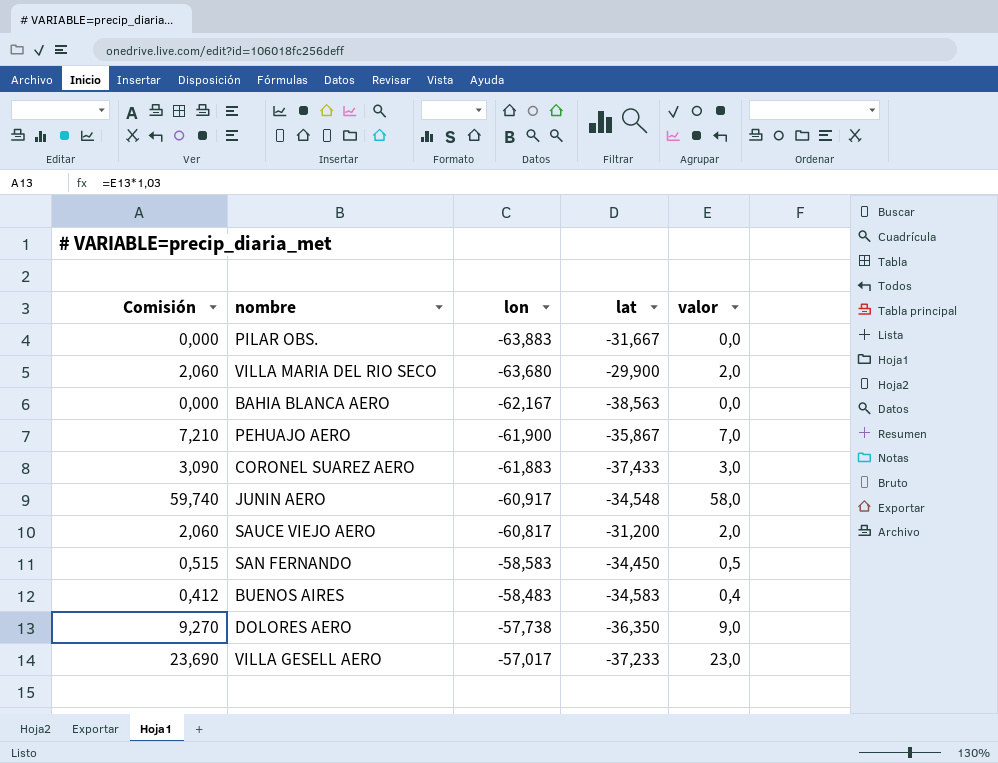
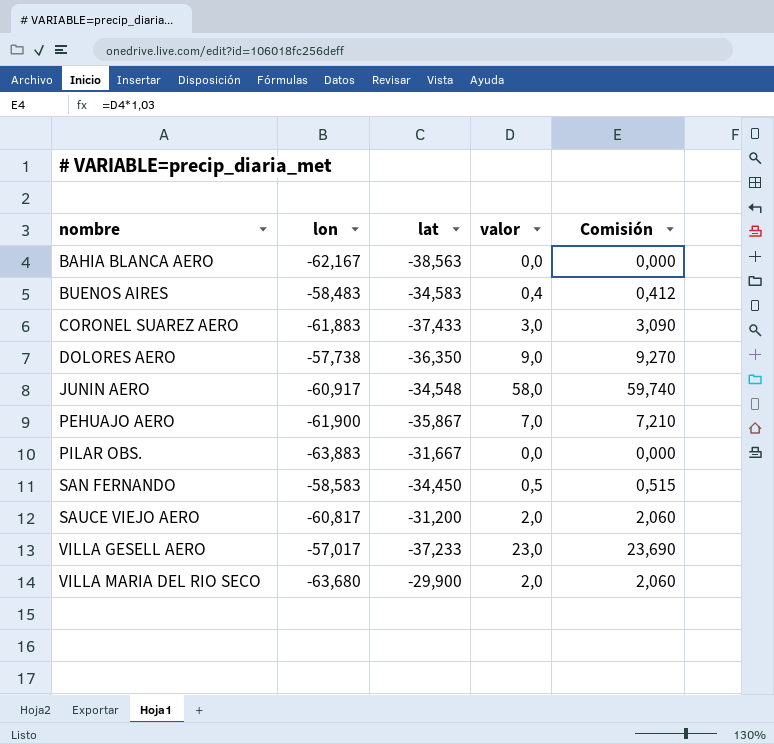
row order: lon ascending -> nombre ascending
column Comisión | position: 1 -> 5

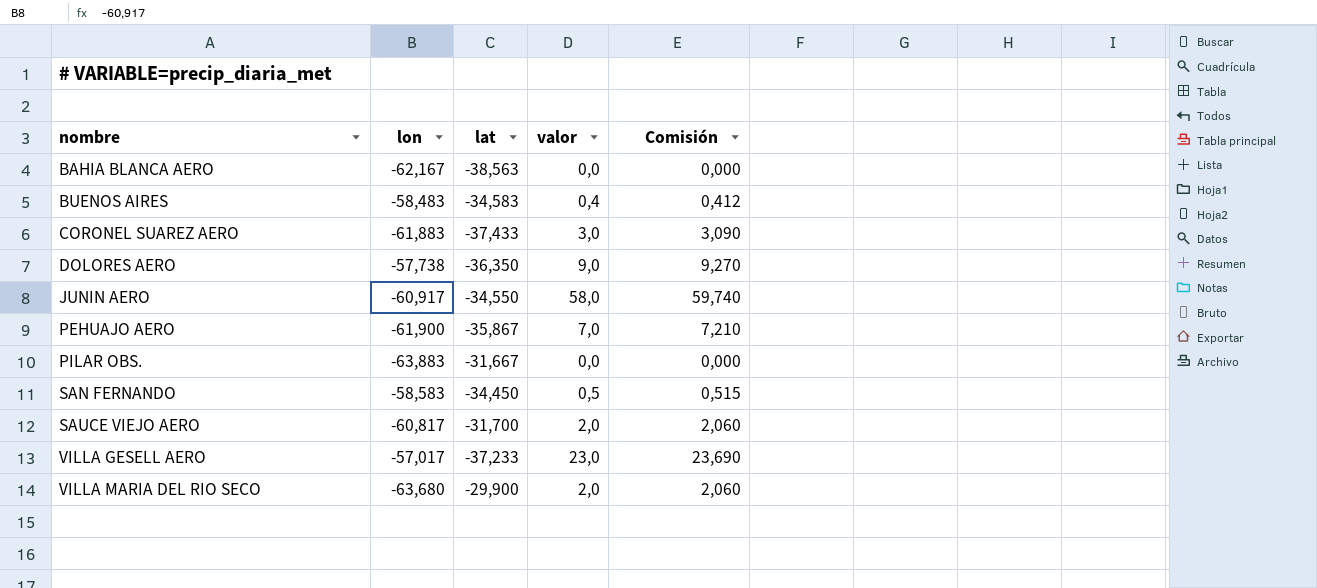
JUNIN AERO | lat: -34,548 -> -34,550
SAUCE VIEJO AERO | lat: -31,200 -> -31,700

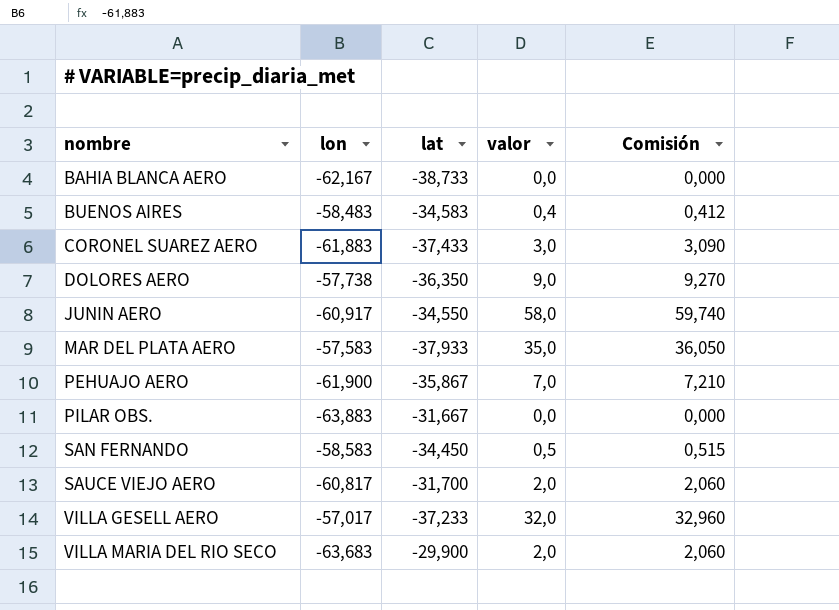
BAHIA BLANCA AERO | lat: -38,563 -> -38,733
row MAR DEL PLATA AERO: none -> -57,583 | -37,933 | 35,0 | 36,050
VILLA GESELL AERO | valor: 23,0 -> 32,0
VILLA GESELL AERO | Comisión: 23,690 -> 32,960
VILLA MARIA DEL RIO SECO | lon: -63,680 -> -63,683

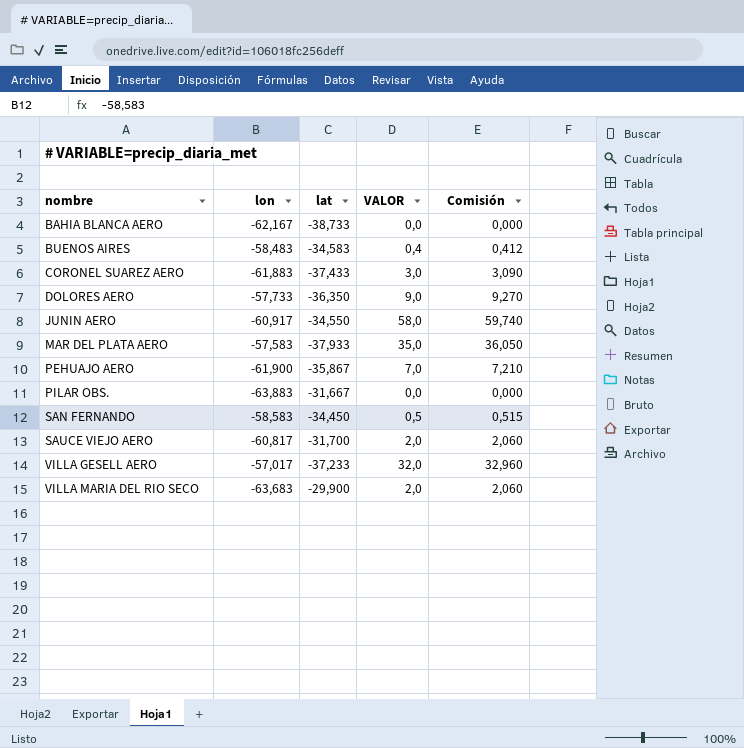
column name: valor -> VALOR
DOLORES AERO | lon: -57,738 -> -57,733

